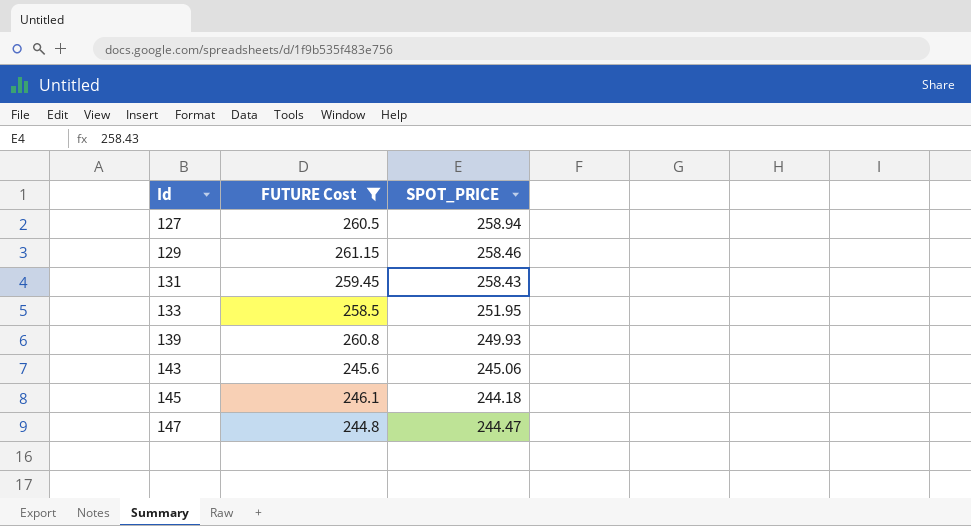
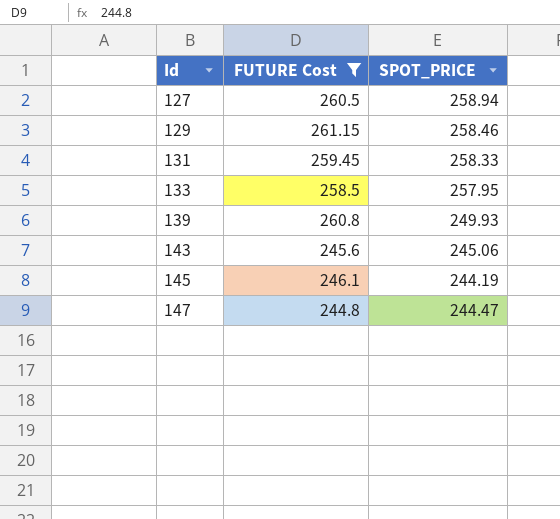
131 | SPOT_PRICE: 258.43 -> 258.33
133 | SPOT_PRICE: 251.95 -> 257.95
145 | SPOT_PRICE: 244.18 -> 244.19

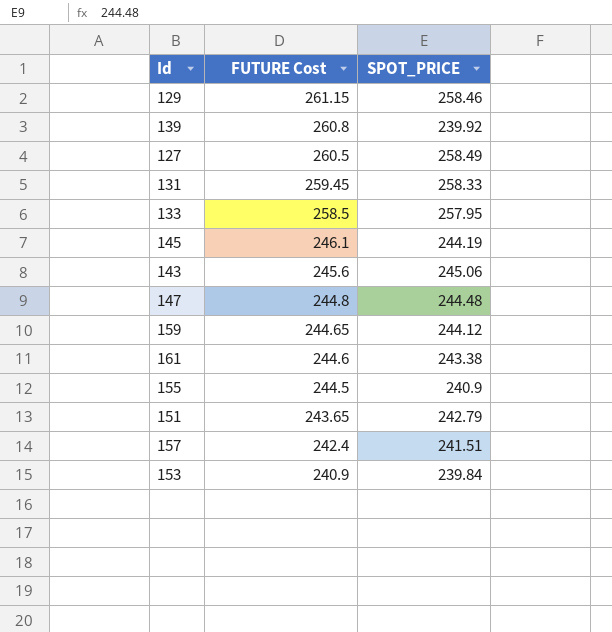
filter: FUTURE Cost >= 244.8 -> none
row order: Id ascending -> FUTURE Cost descending
139 | SPOT_PRICE: 249.93 -> 239.92
127 | SPOT_PRICE: 258.94 -> 258.49
147 | SPOT_PRICE: 244.47 -> 244.48

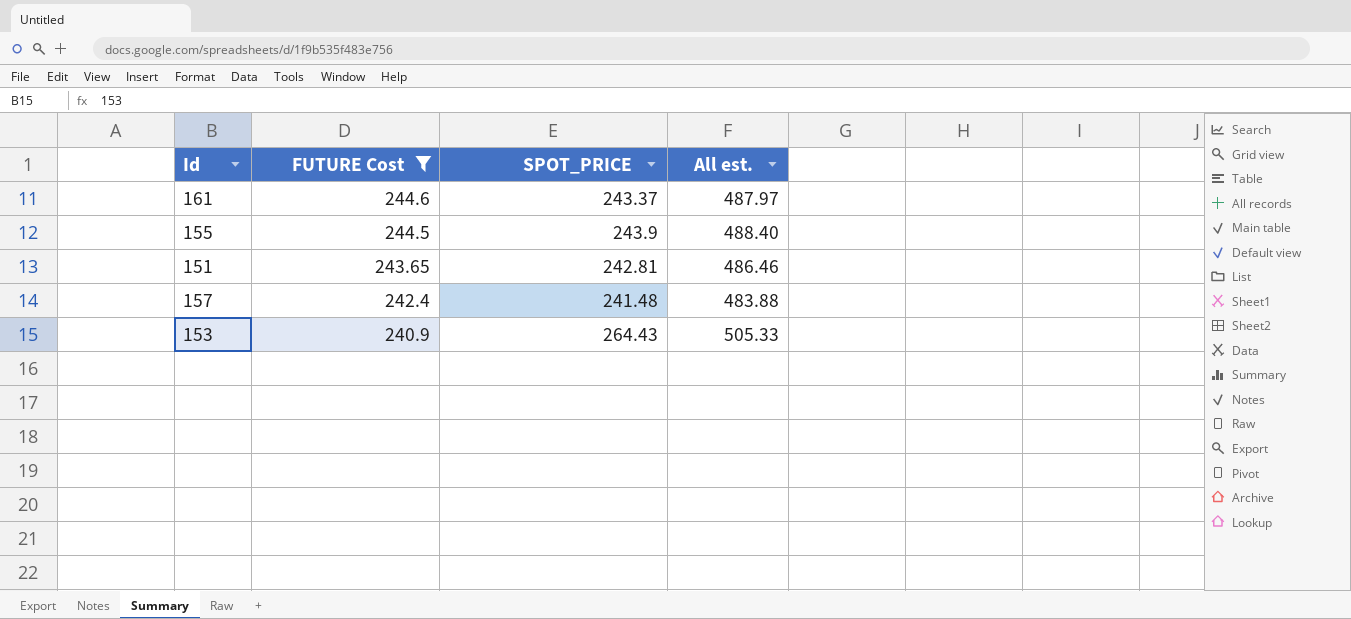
filter: none -> FUTURE Cost <= 244.6
column All est. | formula: none -> [FUTURE Cost] + [SPOT_PRICE]
161 | SPOT_PRICE: 243.38 -> 243.37
155 | SPOT_PRICE: 240.9 -> 243.9
151 | SPOT_PRICE: 242.79 -> 242.81
157 | SPOT_PRICE: 241.51 -> 241.48
153 | SPOT_PRICE: 239.84 -> 264.43

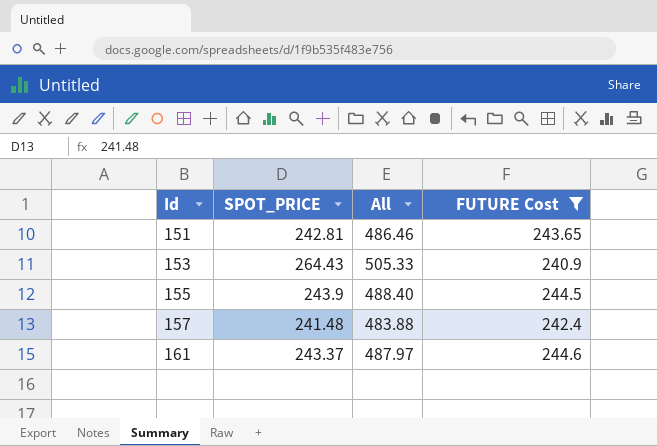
row order: FUTURE Cost descending -> Id ascending
column name: All est. -> All
column FUTURE Cost | position: 2 -> 4

